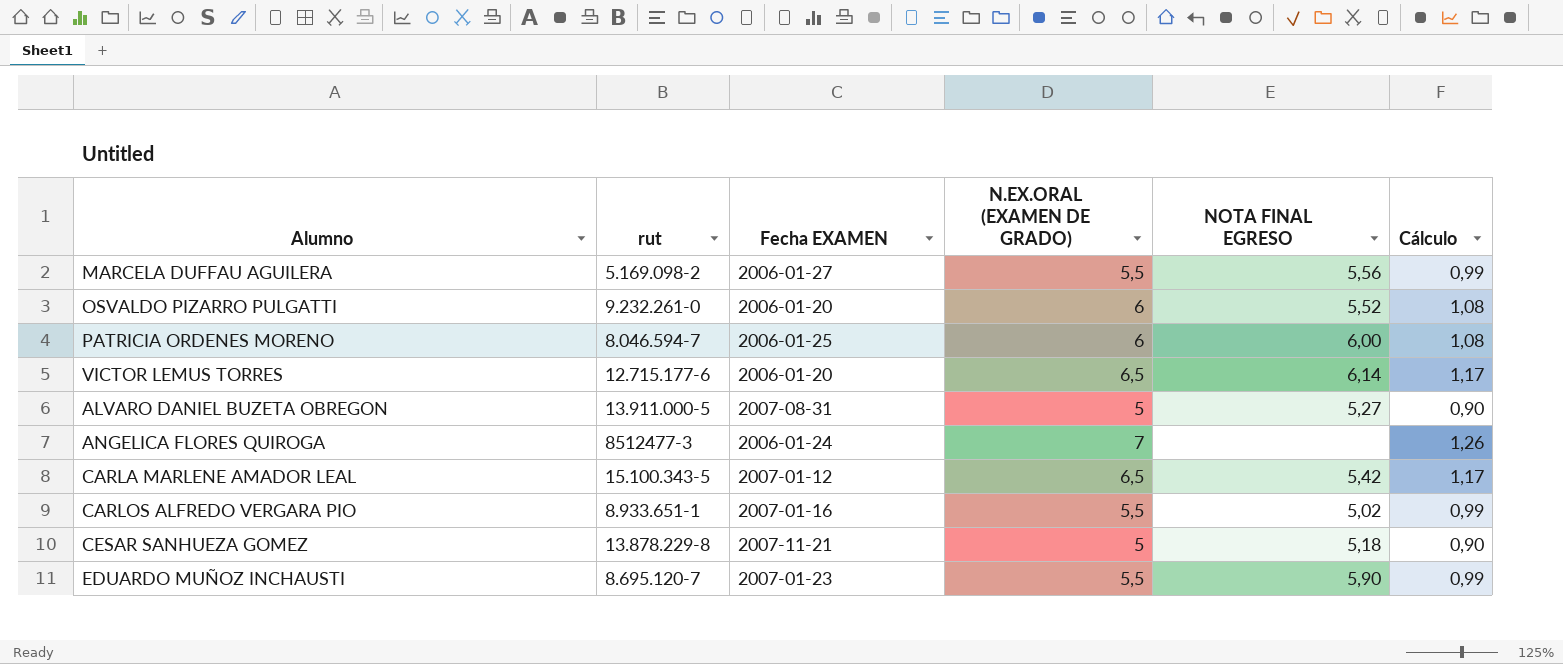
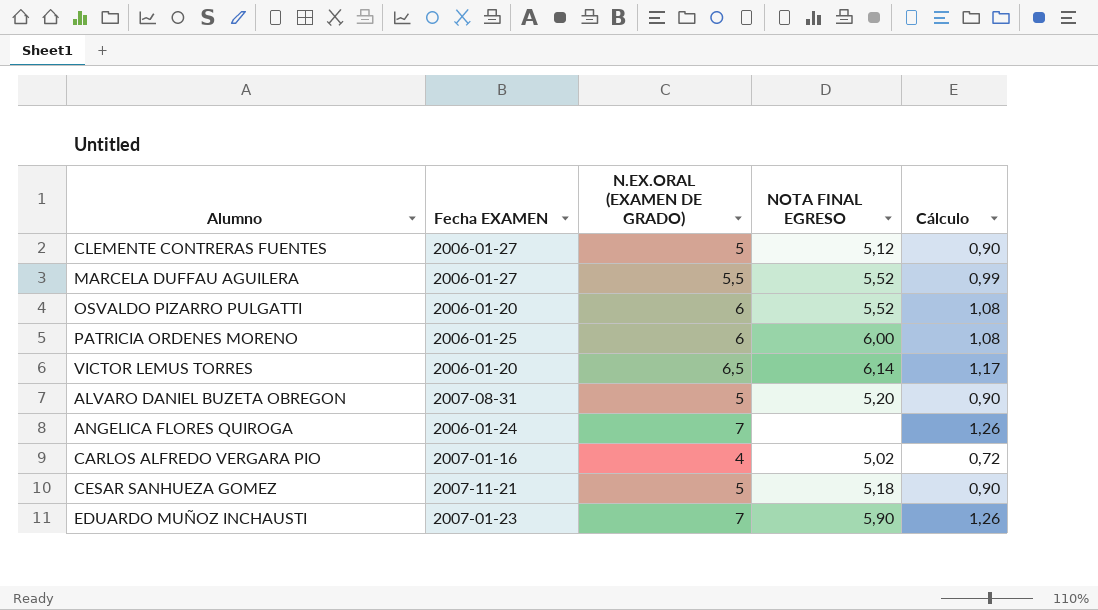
column rut | position: 2 -> none
row CARLA MARLENE AMADOR LEAL: 15.100.343-5 | 2007-01-12 | 6,5 | 5,42 | 1,17 -> none
row CLEMENTE CONTRERAS FUENTES: none -> 2006-01-27 | 5 | 5,12 | 0,90
MARCELA DUFFAU AGUILERA | NOTA FINAL EGRESO: 5,56 -> 5,52
ALVARO DANIEL BUZETA OBREGON | NOTA FINAL EGRESO: 5,27 -> 5,20
CARLOS ALFREDO VERGARA PIO | N.EX.ORAL (EXAMEN DE GRADO): 5,5 -> 4
CARLOS ALFREDO VERGARA PIO | Cálculo: 0,99 -> 0,72
EDUARDO MUÑOZ INCHAUSTI | N.EX.ORAL (EXAMEN DE GRADO): 5,5 -> 7
EDUARDO MUÑOZ INCHAUSTI | Cálculo: 0,99 -> 1,26

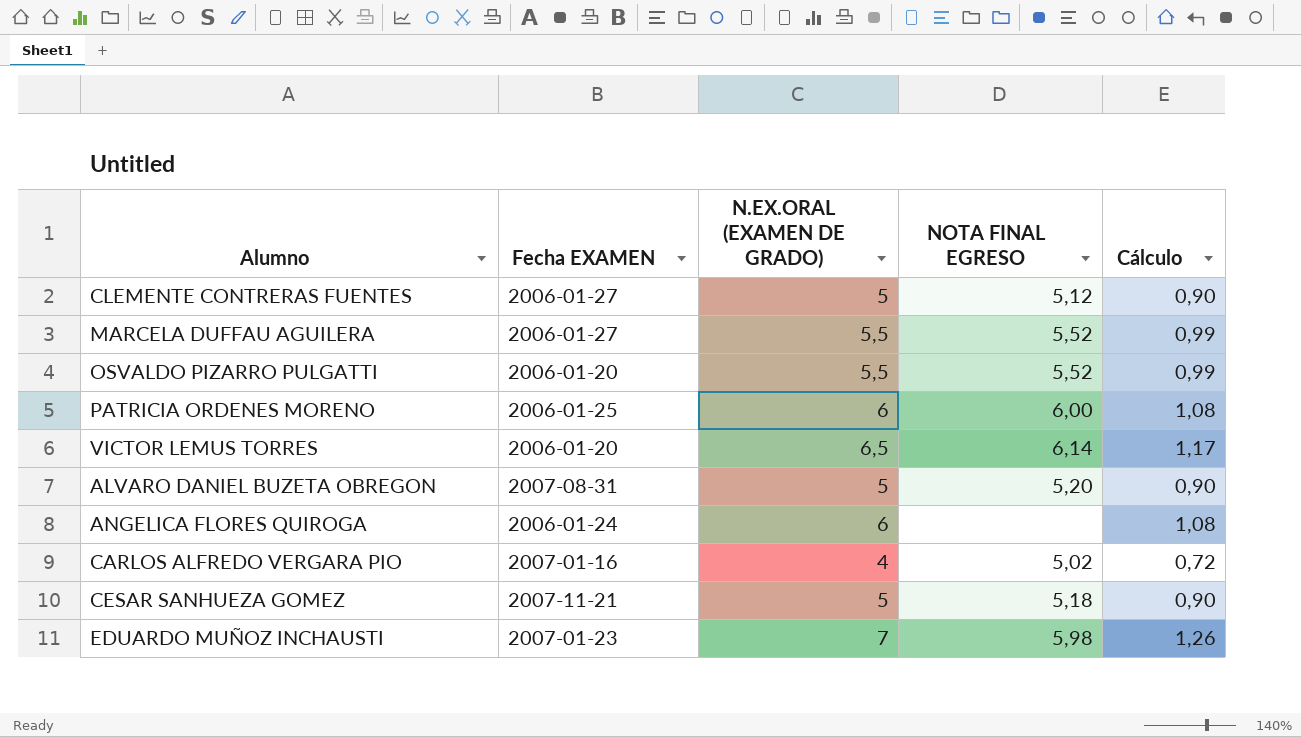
OSVALDO PIZARRO PULGATTI | N.EX.ORAL (EXAMEN DE GRADO): 6 -> 5,5
OSVALDO PIZARRO PULGATTI | Cálculo: 1,08 -> 0,99
ANGELICA FLORES QUIROGA | N.EX.ORAL (EXAMEN DE GRADO): 7 -> 6
ANGELICA FLORES QUIROGA | Cálculo: 1,26 -> 1,08
EDUARDO MUÑOZ INCHAUSTI | NOTA FINAL EGRESO: 5,90 -> 5,98

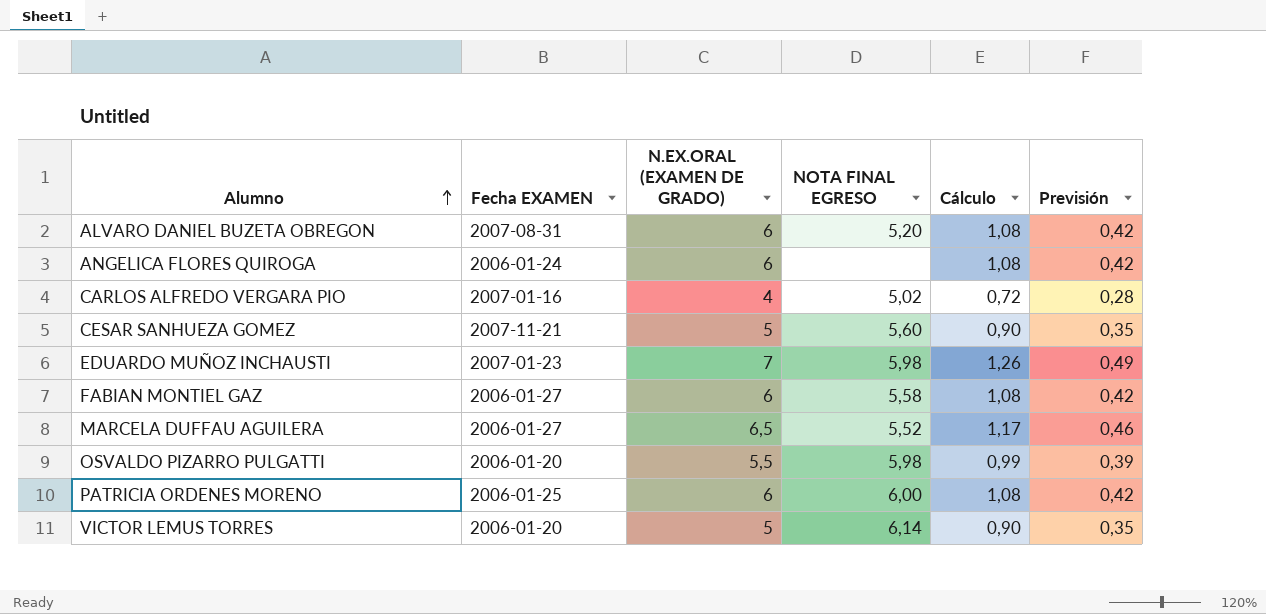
row order: none -> Alumno ascending
column Previsión | formula: none -> [N.EX.ORAL (EXAMEN DE GRADO)] * 0,07
row CLEMENTE CONTRERAS FUENTES: 2006-01-27 | 5 | 5,12 | 0,90 -> none
ALVARO DANIEL BUZETA OBREGON | N.EX.ORAL (EXAMEN DE GRADO): 5 -> 6
ALVARO DANIEL BUZETA OBREGON | Cálculo: 0,90 -> 1,08
CESAR SANHUEZA GOMEZ | NOTA FINAL EGRESO: 5,18 -> 5,60
row FABIAN MONTIEL GAZ: none -> 2006-01-27 | 6 | 5,58 | 1,08 | 0,42
MARCELA DUFFAU AGUILERA | N.EX.ORAL (EXAMEN DE GRADO): 5,5 -> 6,5
MARCELA DUFFAU AGUILERA | Cálculo: 0,99 -> 1,17
OSVALDO PIZARRO PULGATTI | NOTA FINAL EGRESO: 5,52 -> 5,98
VICTOR LEMUS TORRES | N.EX.ORAL (EXAMEN DE GRADO): 6,5 -> 5
VICTOR LEMUS TORRES | Cálculo: 1,17 -> 0,90

